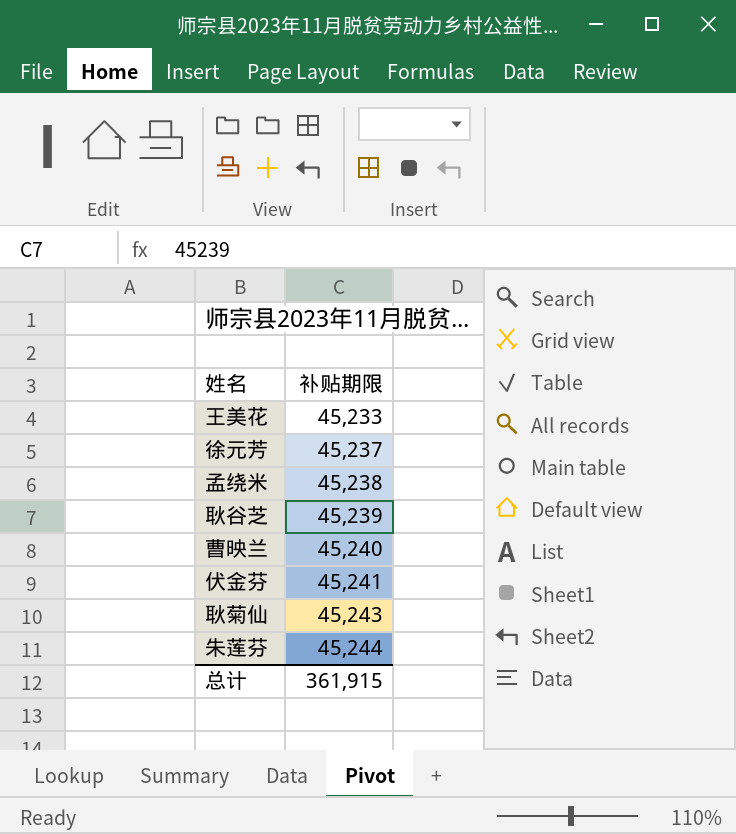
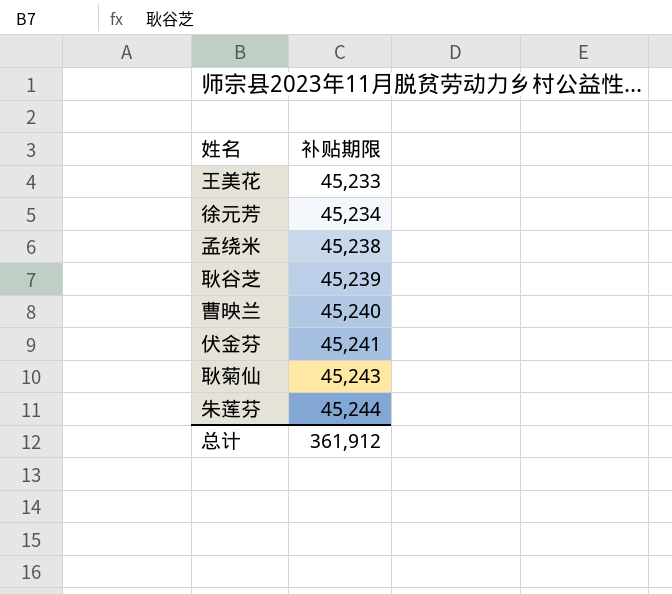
徐元芳 | 补贴期限: 45,237 -> 45,234
总计 | 补贴期限: 361,915 -> 361,912

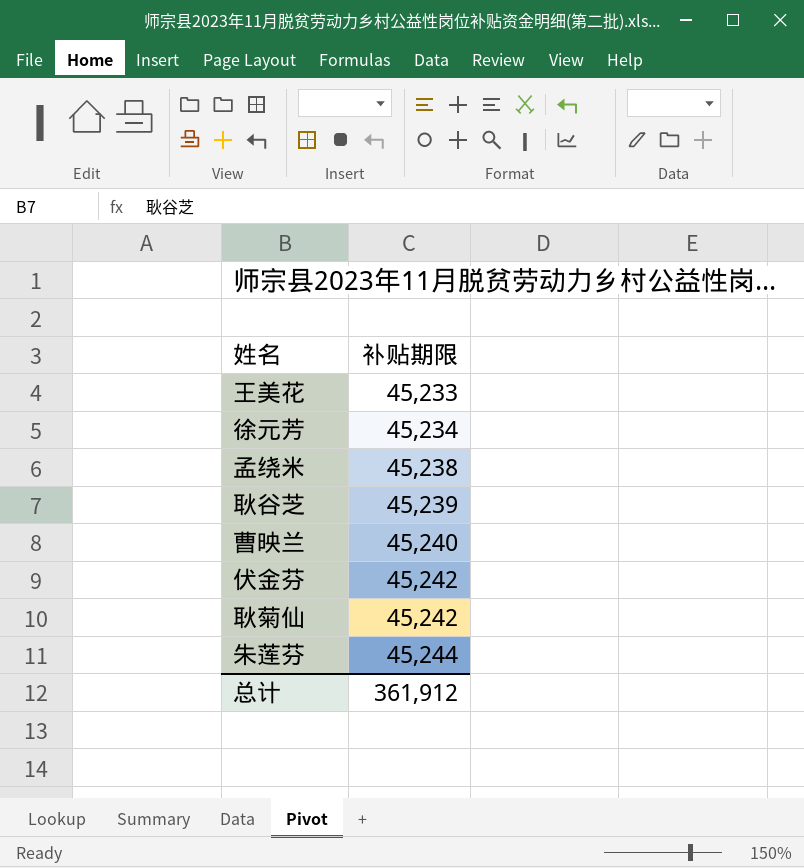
伏金芬 | 补贴期限: 45,241 -> 45,242
耿菊仙 | 补贴期限: 45,243 -> 45,242

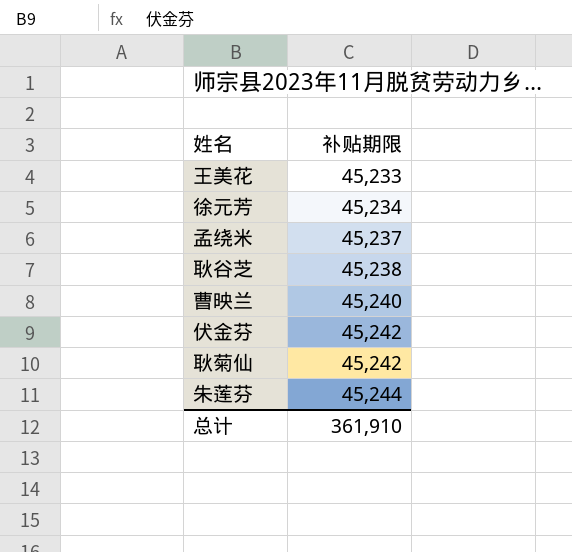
孟绕米 | 补贴期限: 45,238 -> 45,237
耿谷芝 | 补贴期限: 45,239 -> 45,238
总计 | 补贴期限: 361,912 -> 361,910

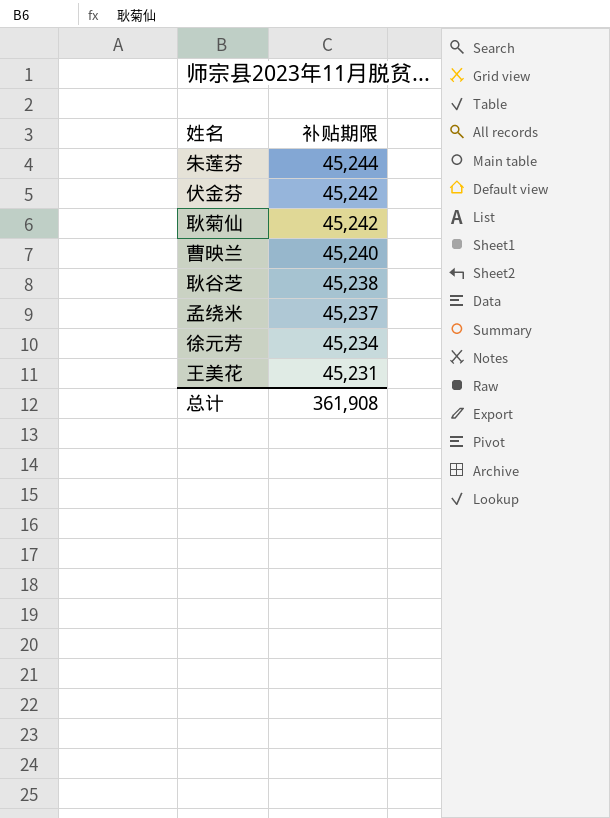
row order: 补贴期限 ascending -> 补贴期限 descending
王美花 | 补贴期限: 45,233 -> 45,231
总计 | 补贴期限: 361,910 -> 361,908

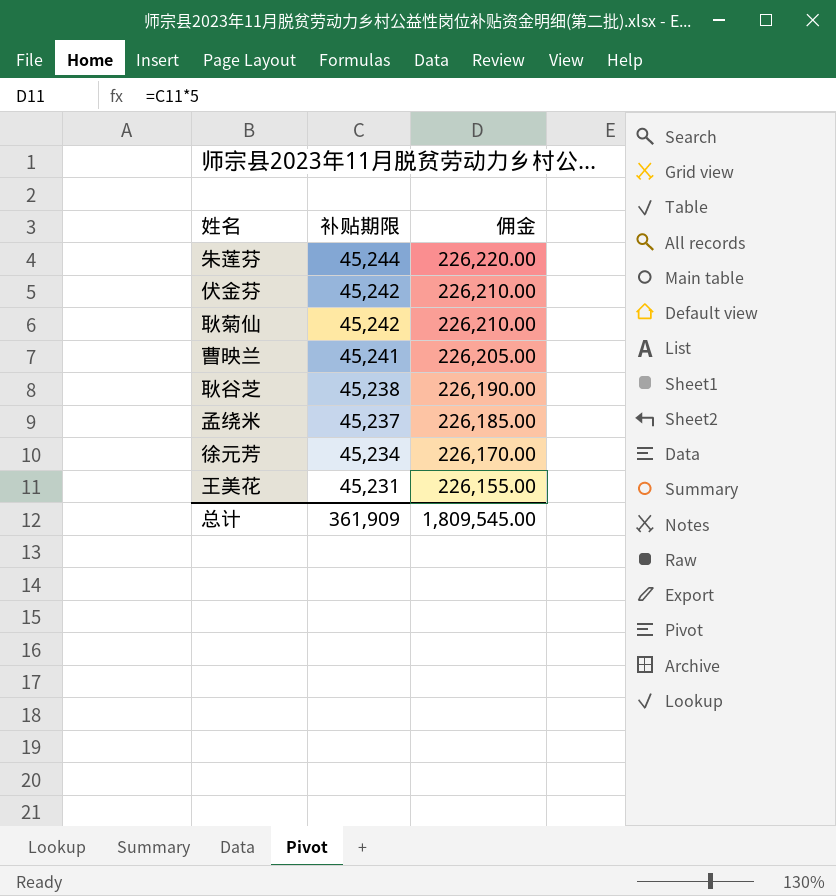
column 佣金 | formula: none -> [补贴期限] * 5
曹映兰 | 补贴期限: 45,240 -> 45,241
总计 | 补贴期限: 361,908 -> 361,909

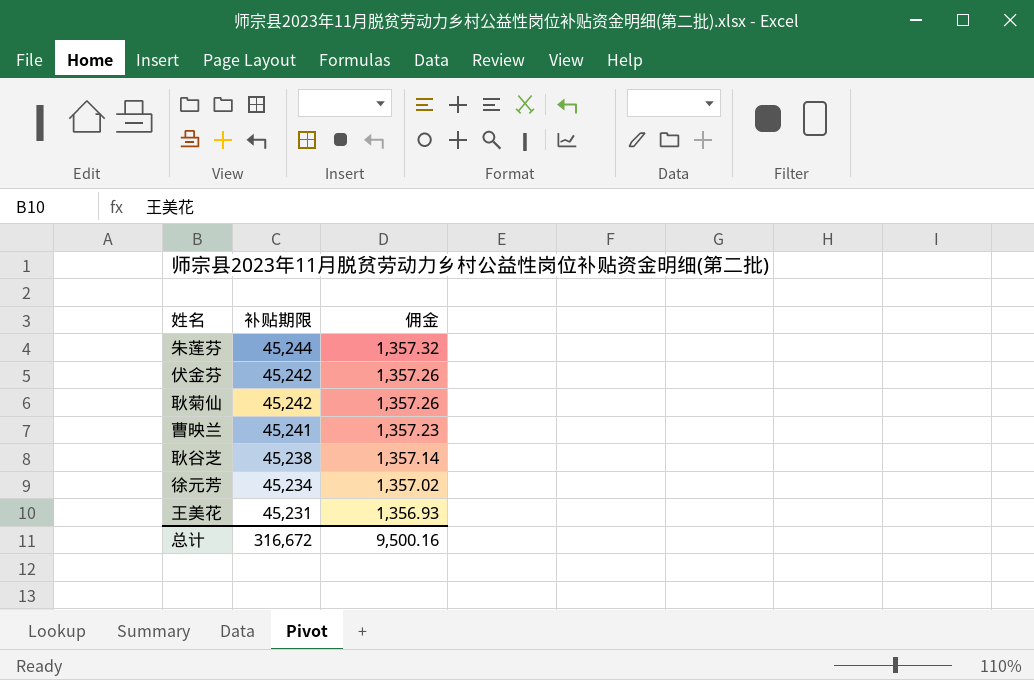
column 佣金 | formula: [补贴期限] * 5 -> [补贴期限] * 0.03
row 孟绕米: 45,237 | 226,185.00 -> none
总计 | 补贴期限: 361,909 -> 316,672
总计 | 佣金: 1,809,545.00 -> 9,500.16

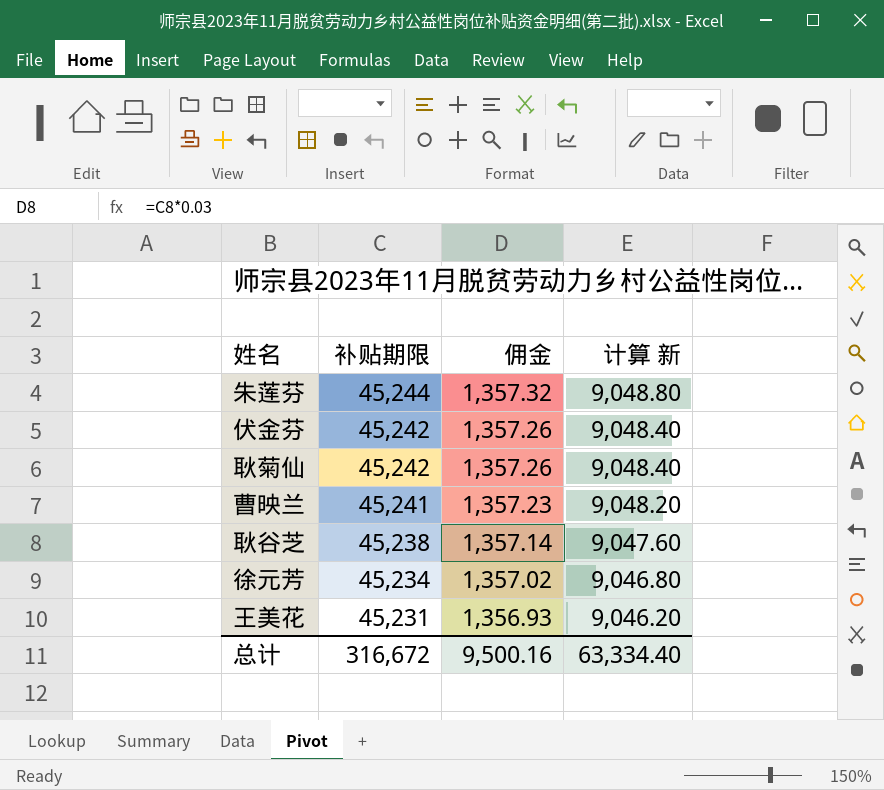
column 计算 新 | formula: none -> [补贴期限] * 0.2

